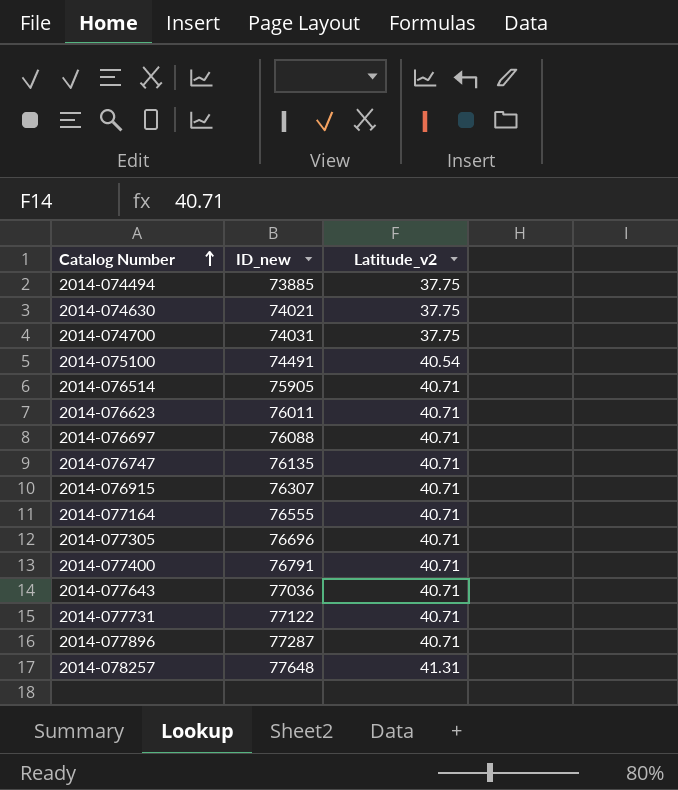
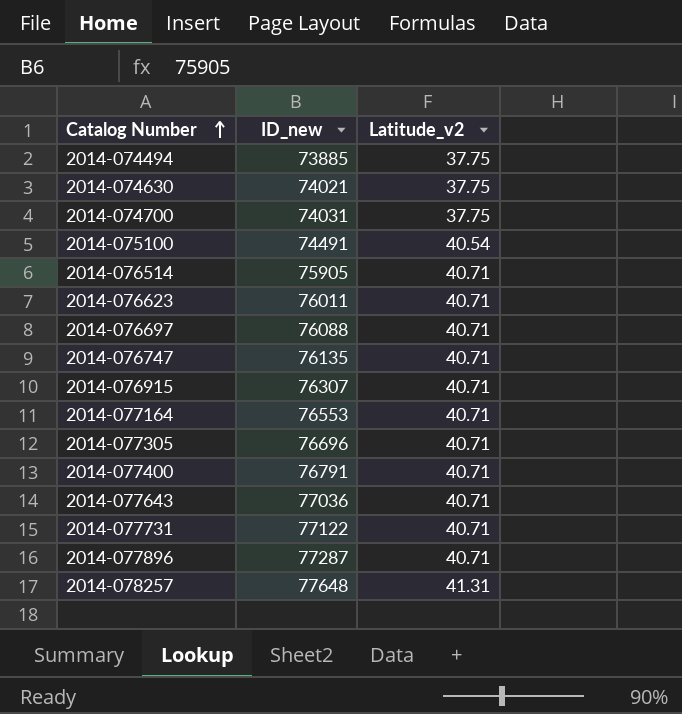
2014-077164 | ID_new: 76555 -> 76553

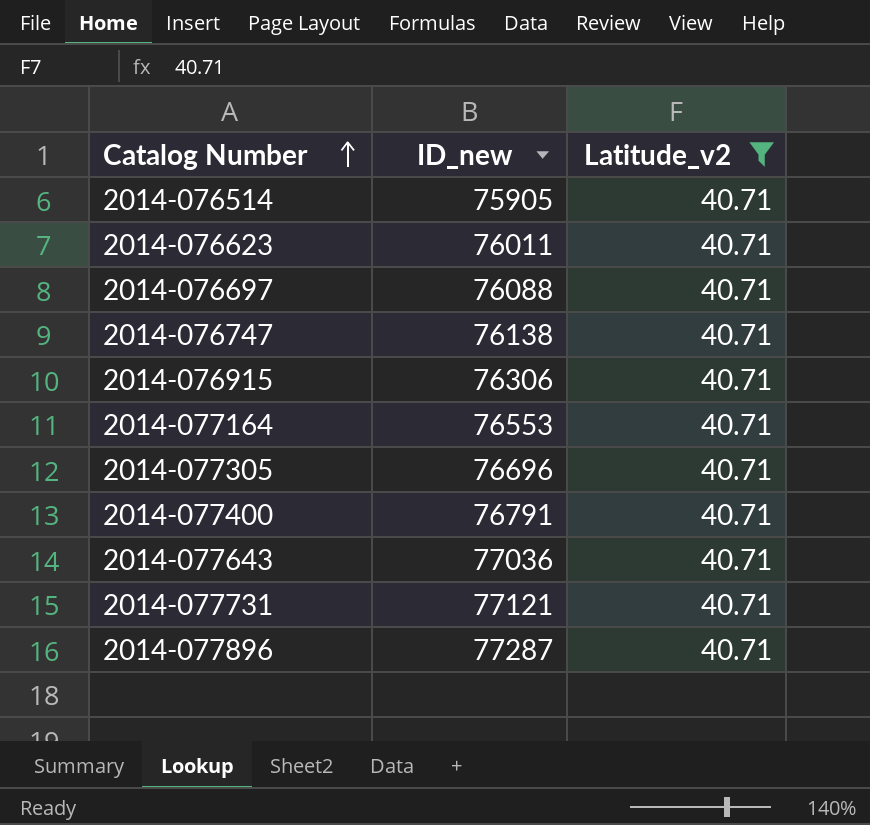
filter: none -> Latitude_v2 = 40.71
2014-076747 | ID_new: 76135 -> 76138
2014-076915 | ID_new: 76307 -> 76306
2014-077731 | ID_new: 77122 -> 77121

